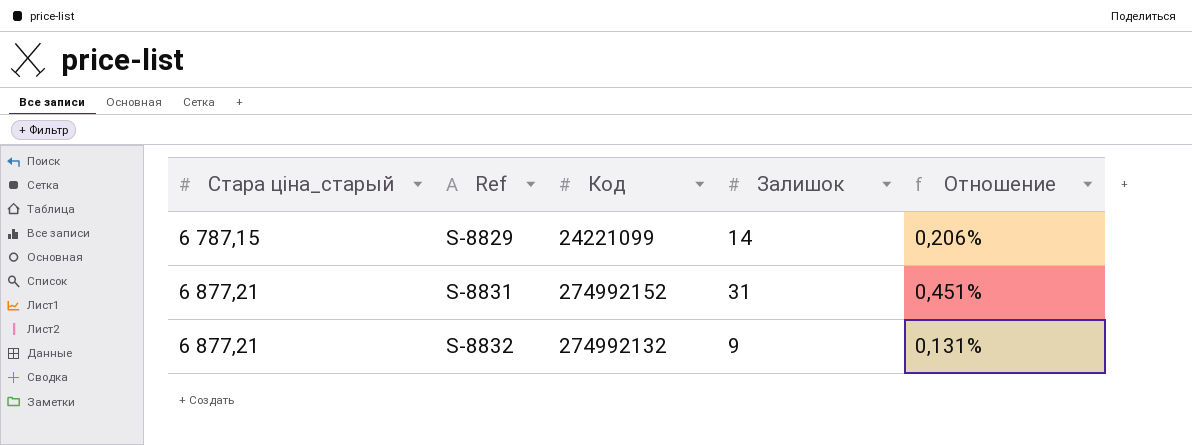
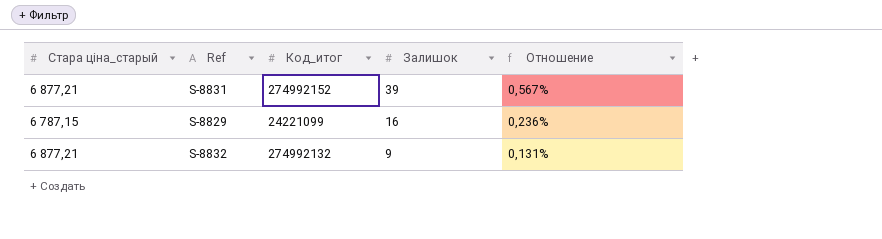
row order: Стара ціна_старый ascending -> Залишок descending
column name: Код -> Код_итог
S-8831 | Залишок: 31 -> 39
S-8831 | Отношение: 0,451% -> 0,567%
S-8829 | Залишок: 14 -> 16
S-8829 | Отношение: 0,206% -> 0,236%

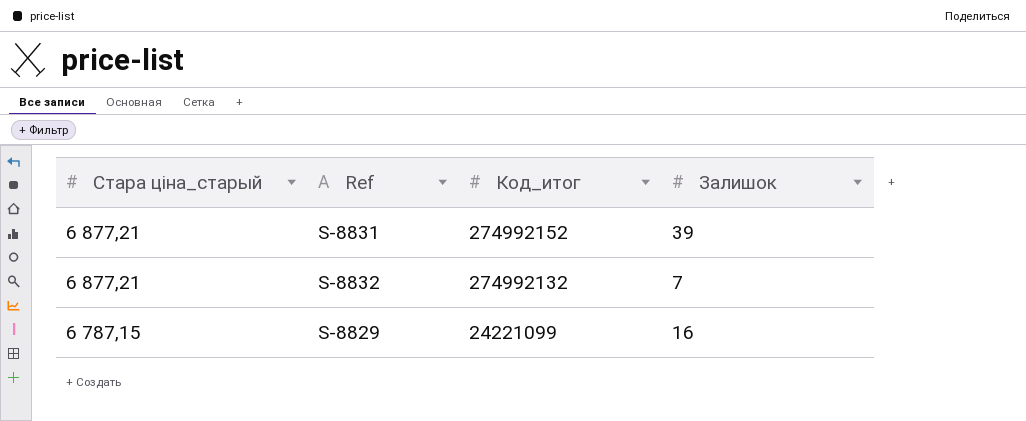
row order: Залишок descending -> Стара ціна_старый descending
column Отношение | formula: [Залишок] / [Стара ціна_старый] -> none
S-8832 | Залишок: 9 -> 7

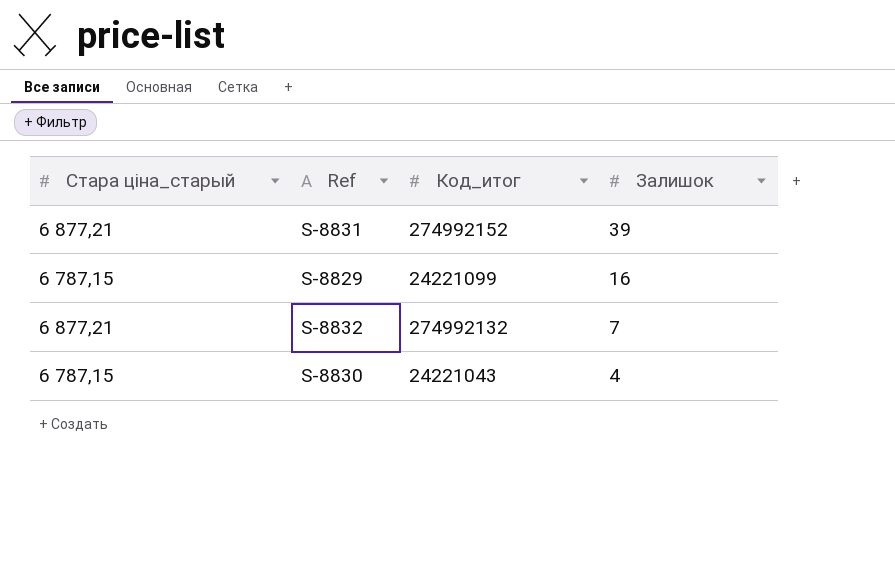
row order: Стара ціна_старый descending -> Залишок descending
row S-8830: none -> 6 787,15 | 24221043 | 4

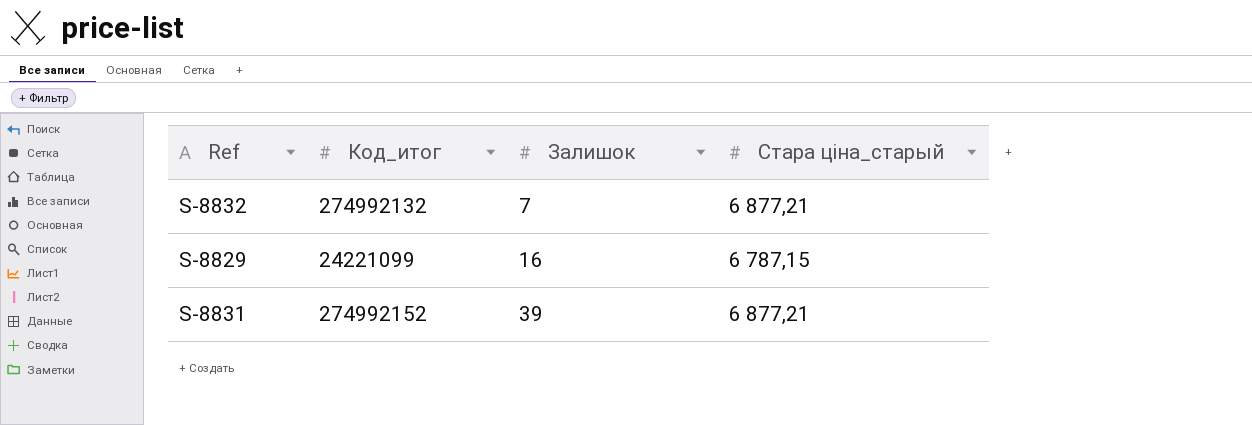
row order: Залишок descending -> Залишок ascending
column Стара ціна_старый | position: 1 -> 4
row S-8830: 6 787,15 | 24221043 | 4 -> none

